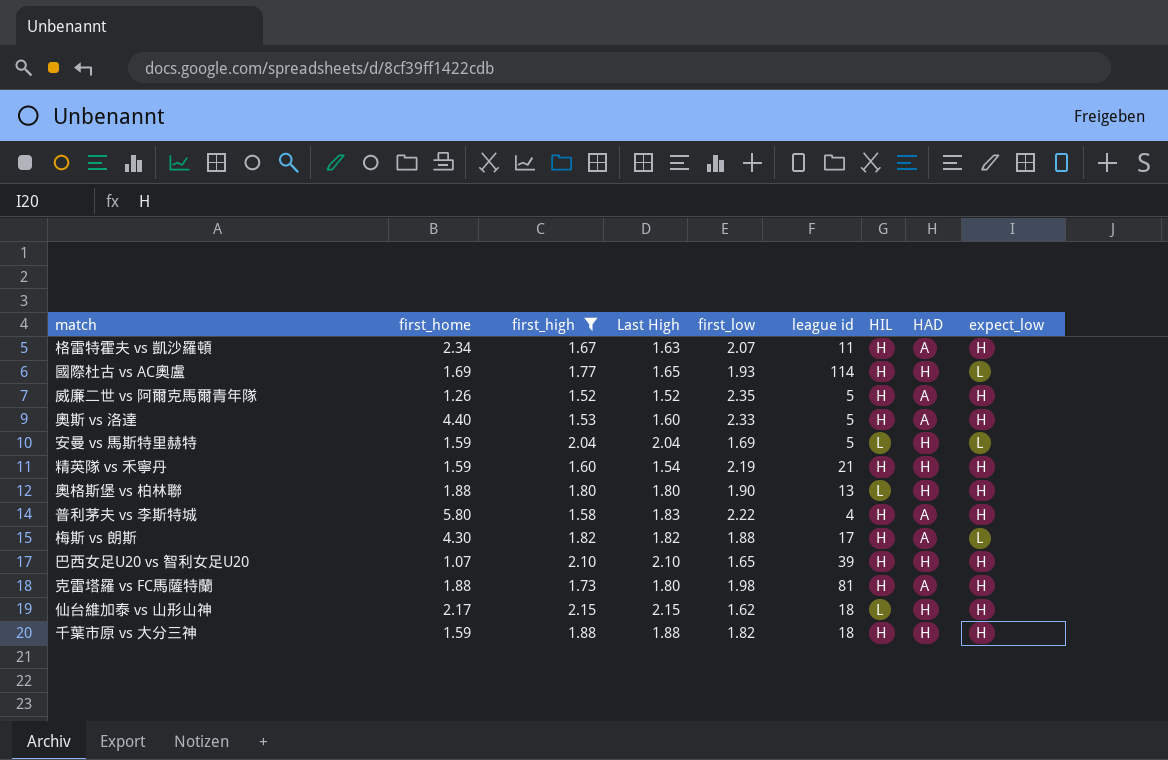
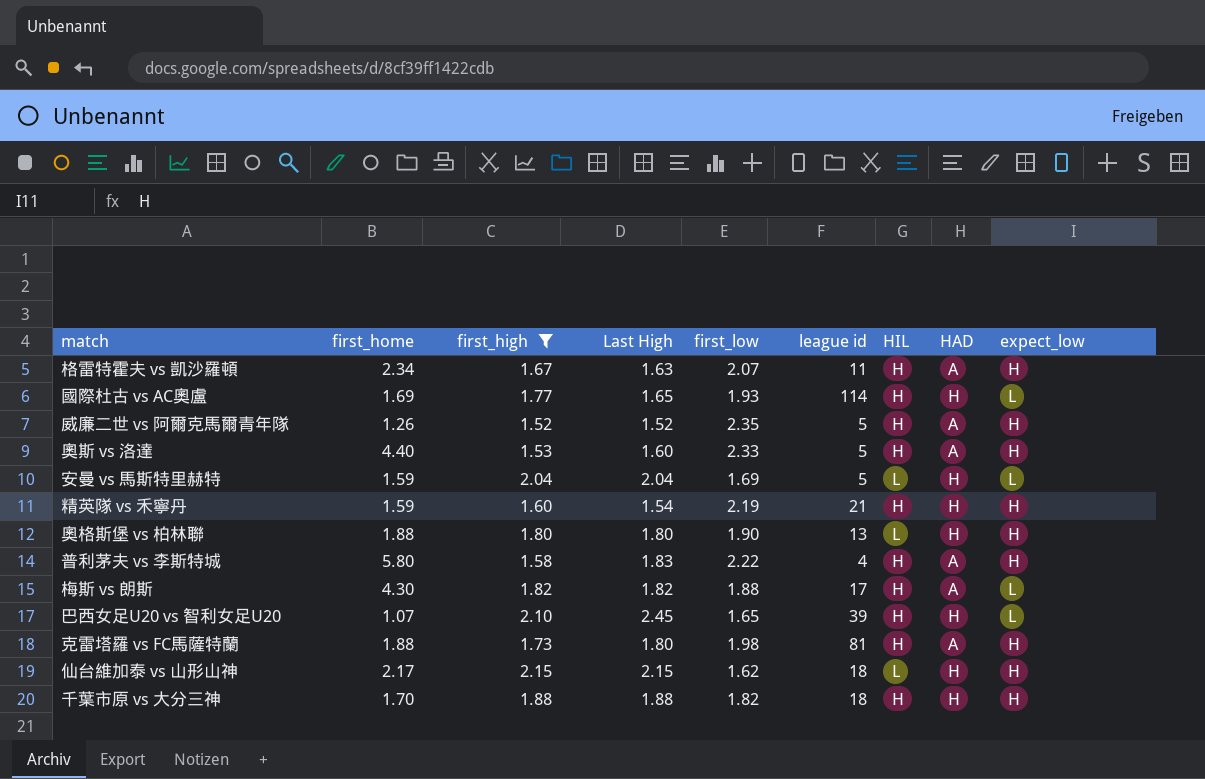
巴西女足U20 vs 智利女足U20 | Last High: 2.10 -> 2.45
巴西女足U20 vs 智利女足U20 | expect_low: H -> L
千葉市原 vs 大分三神 | first_home: 1.59 -> 1.70

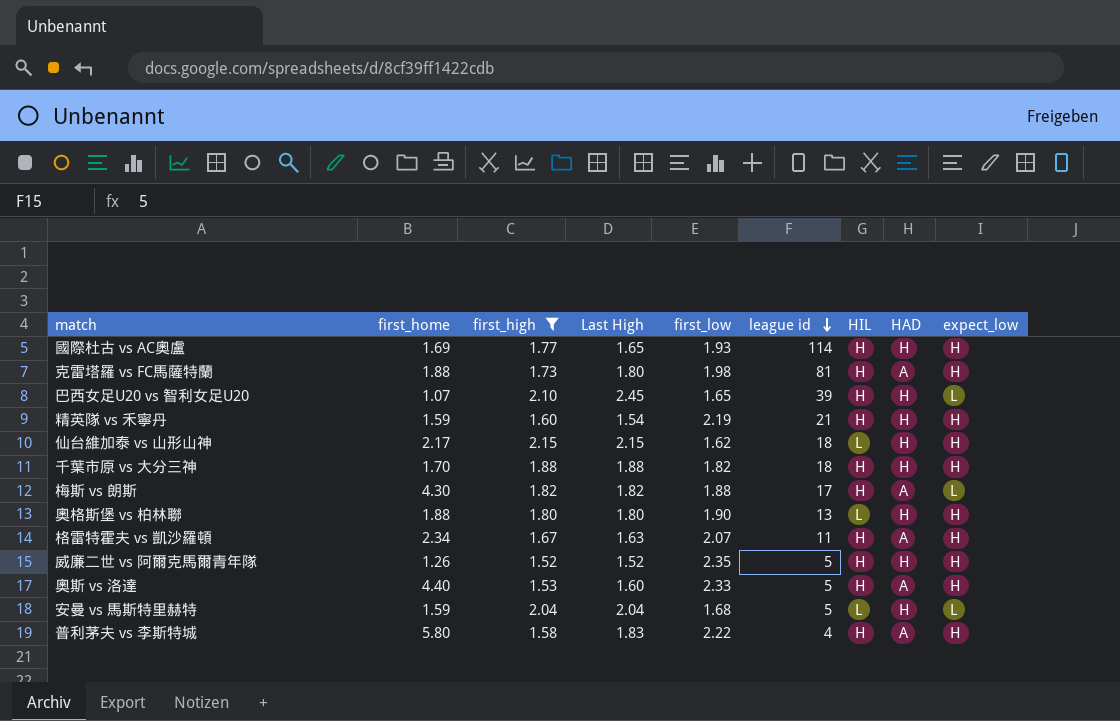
row order: none -> league id descending
國際杜古 vs AC奧盧 | expect_low: L -> H
威廉二世 vs 阿爾克馬爾青年隊 | HAD: A -> H
安曼 vs 馬斯特里赫特 | first_low: 1.69 -> 1.68

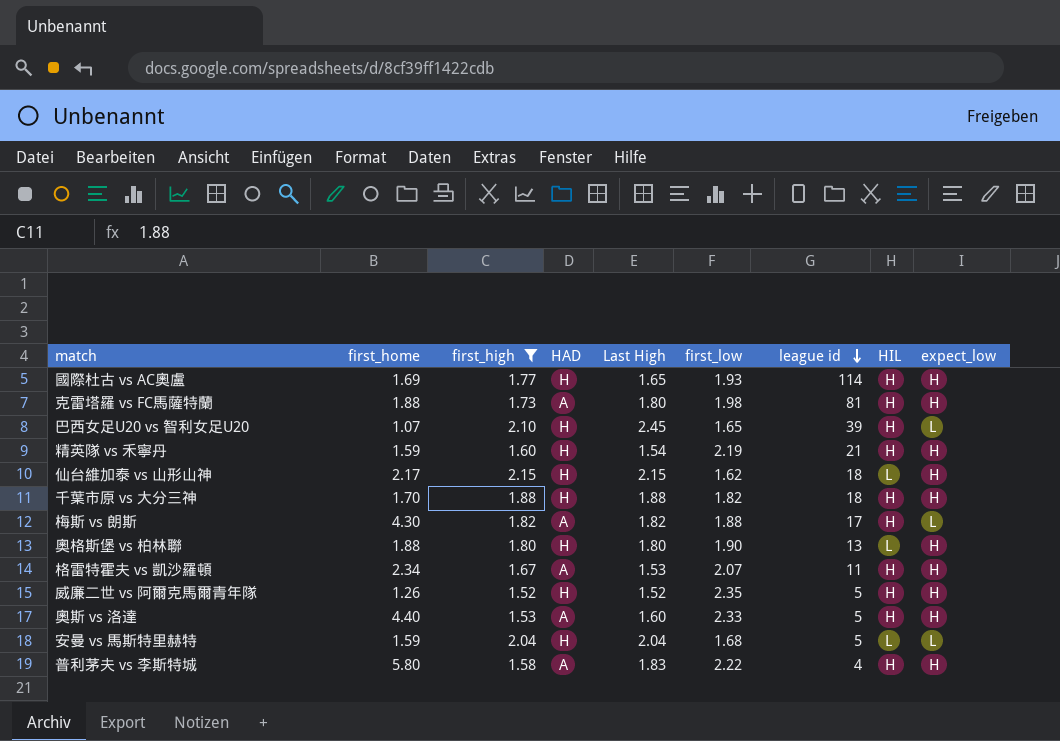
column HAD | position: 8 -> 4
格雷特霍夫 vs 凱沙羅頓 | Last High: 1.63 -> 1.53

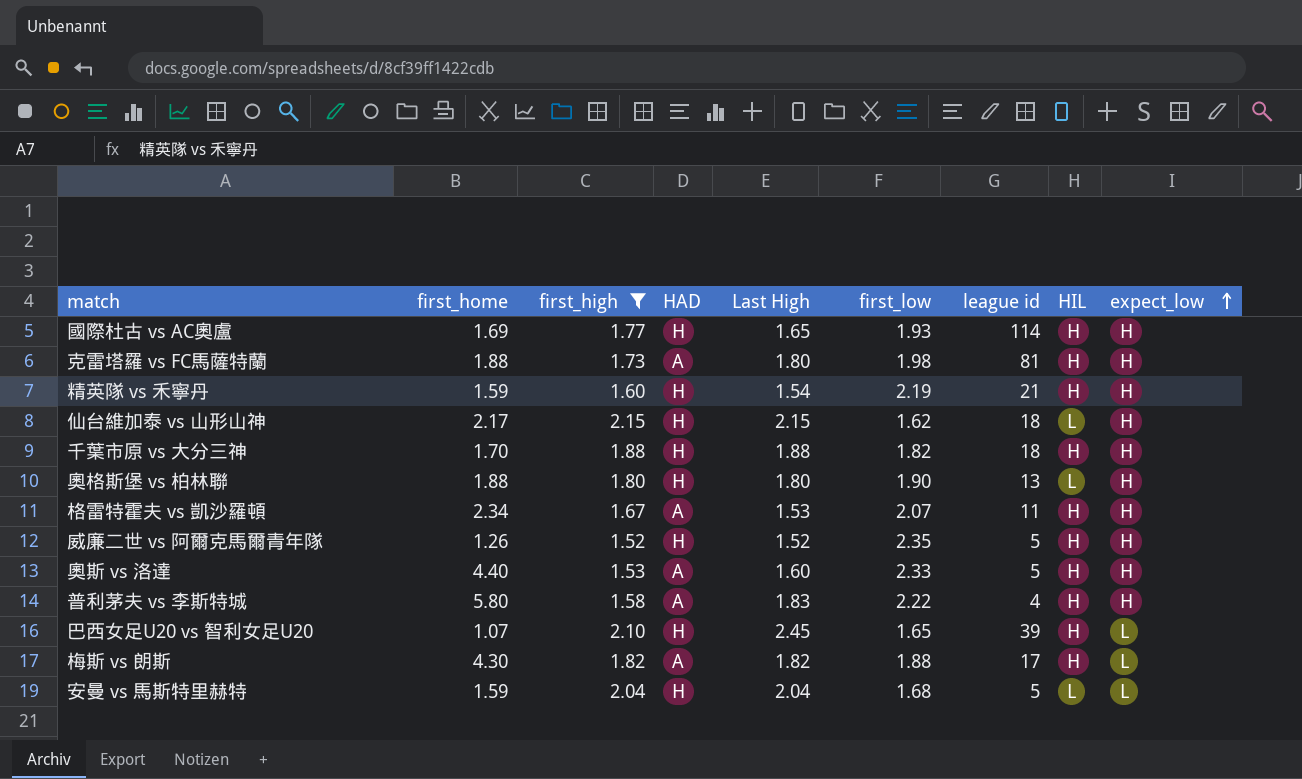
row order: league id descending -> expect_low ascending

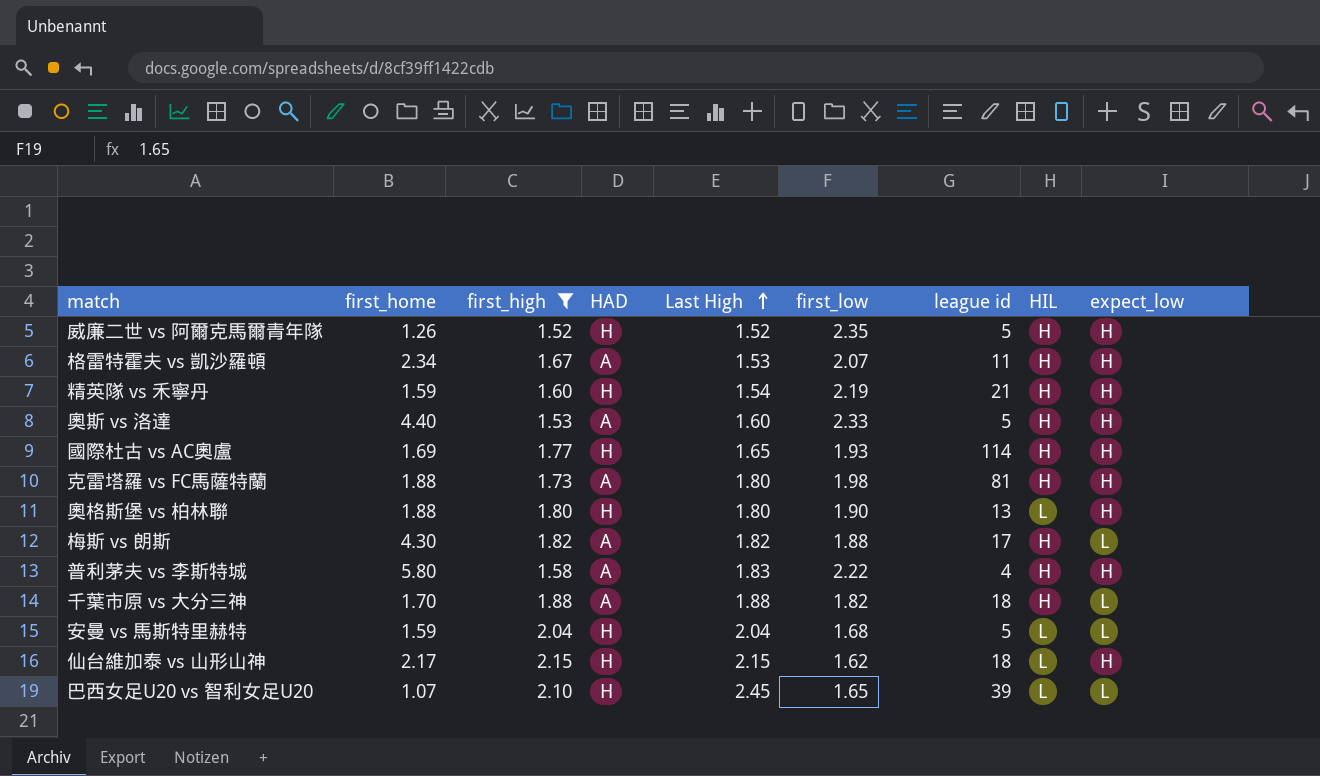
row order: expect_low ascending -> Last High ascending
千葉市原 vs 大分三神 | HAD: H -> A
千葉市原 vs 大分三神 | expect_low: H -> L
巴西女足U20 vs 智利女足U20 | HIL: H -> L

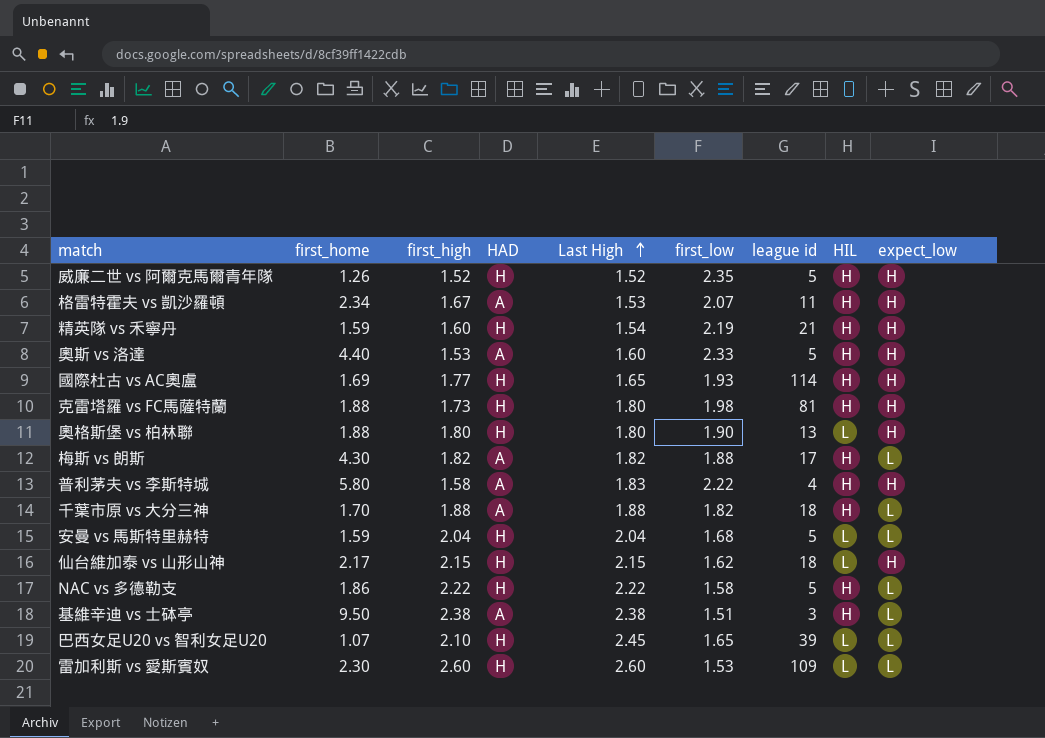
filter: first_high <= 2.15 -> none
克雷塔羅 vs FC馬薩特蘭 | HAD: A -> H

